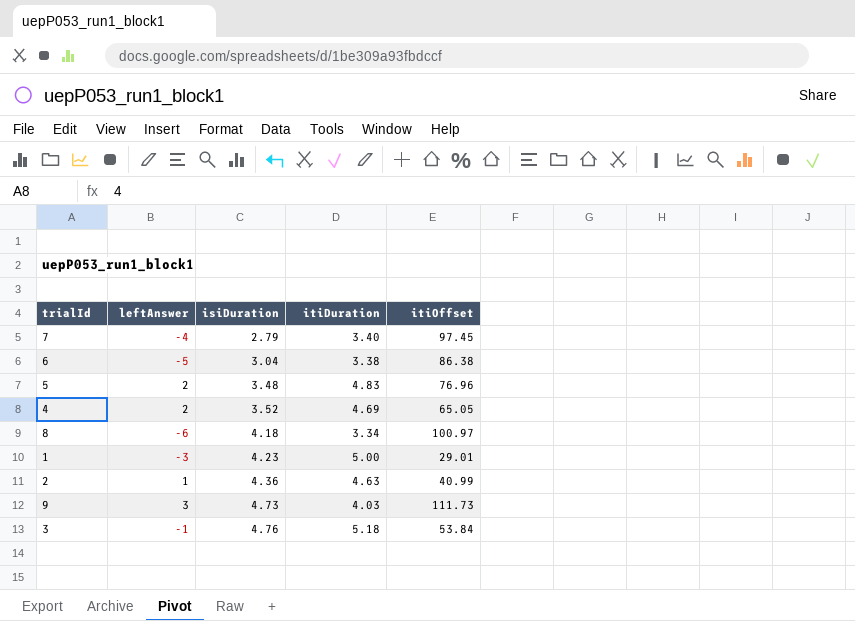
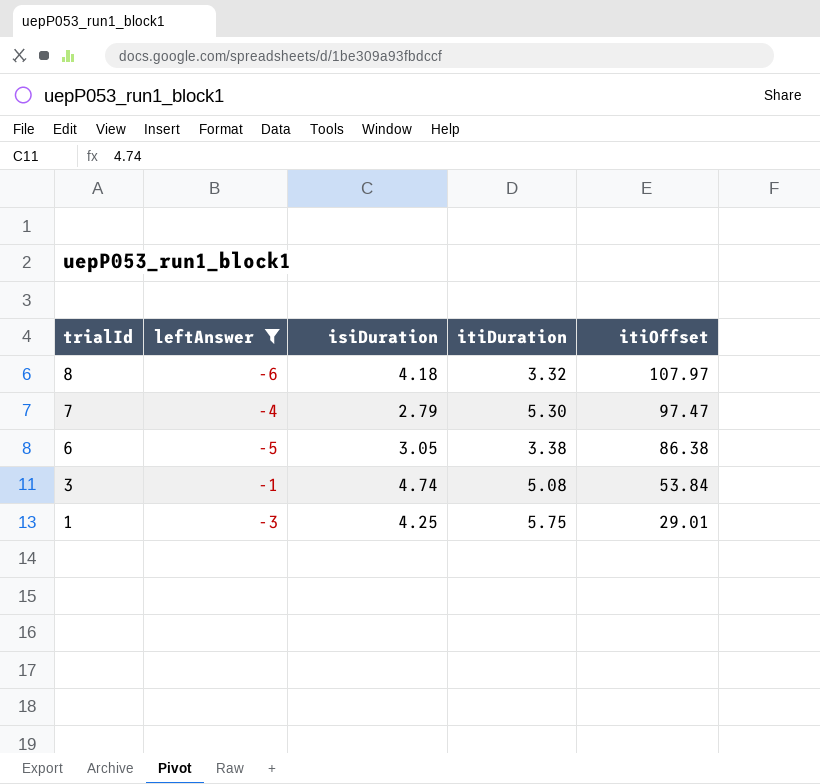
filter: none -> leftAnswer <= -1
row order: isiDuration ascending -> trialId descending
8 | itiDuration: 3.34 -> 3.32
8 | itiOffset: 100.97 -> 107.97
7 | itiDuration: 3.40 -> 5.30
7 | itiOffset: 97.45 -> 97.47
6 | isiDuration: 3.04 -> 3.05
3 | isiDuration: 4.76 -> 4.74
3 | itiDuration: 5.18 -> 5.08
1 | isiDuration: 4.23 -> 4.25
1 | itiDuration: 5.00 -> 5.75

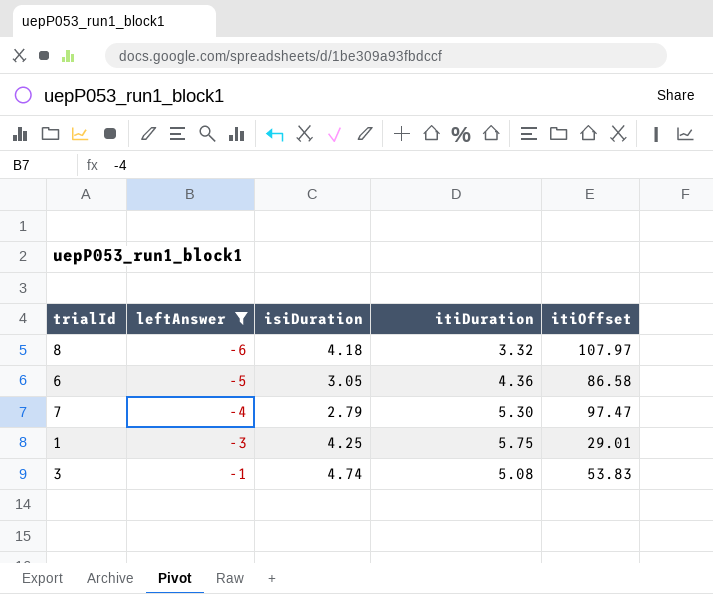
row order: trialId descending -> leftAnswer ascending
6 | itiDuration: 3.38 -> 4.36
6 | itiOffset: 86.38 -> 86.58
3 | itiOffset: 53.84 -> 53.83

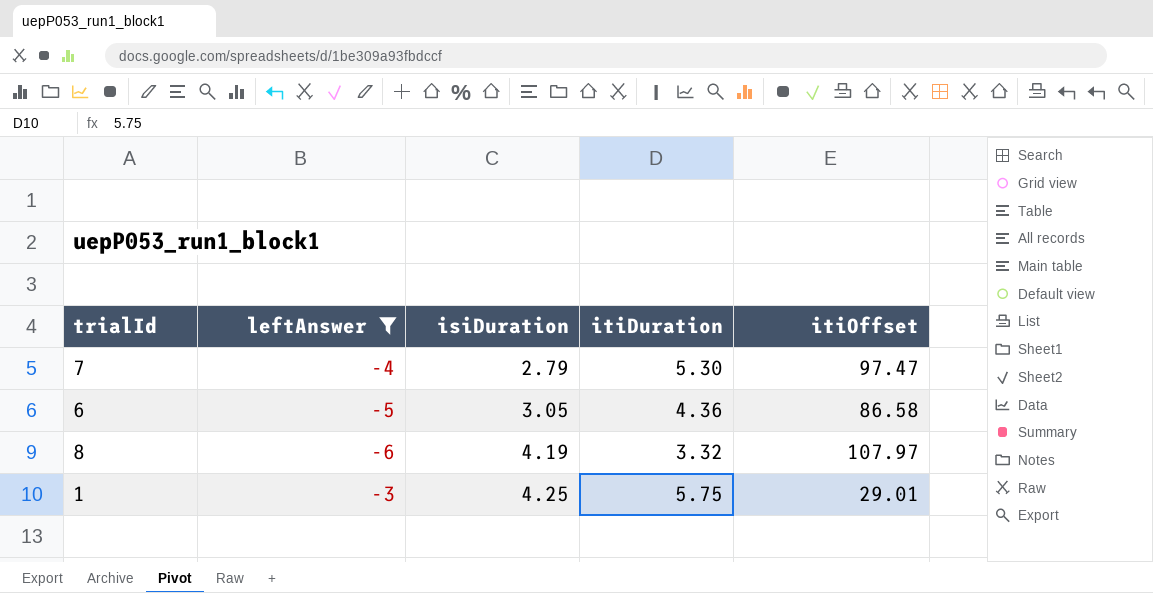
row order: leftAnswer ascending -> isiDuration ascending
row 3: -1 | 4.74 | 5.08 | 53.83 -> none
8 | isiDuration: 4.18 -> 4.19

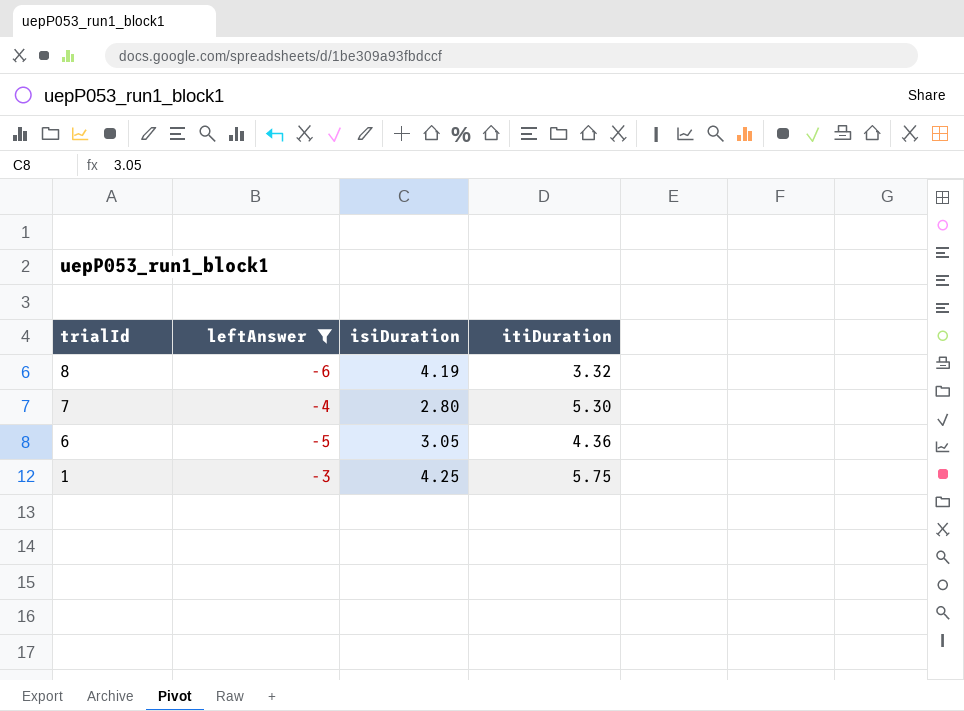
row order: isiDuration ascending -> trialId descending
column itiOffset | position: 5 -> none
7 | isiDuration: 2.79 -> 2.80

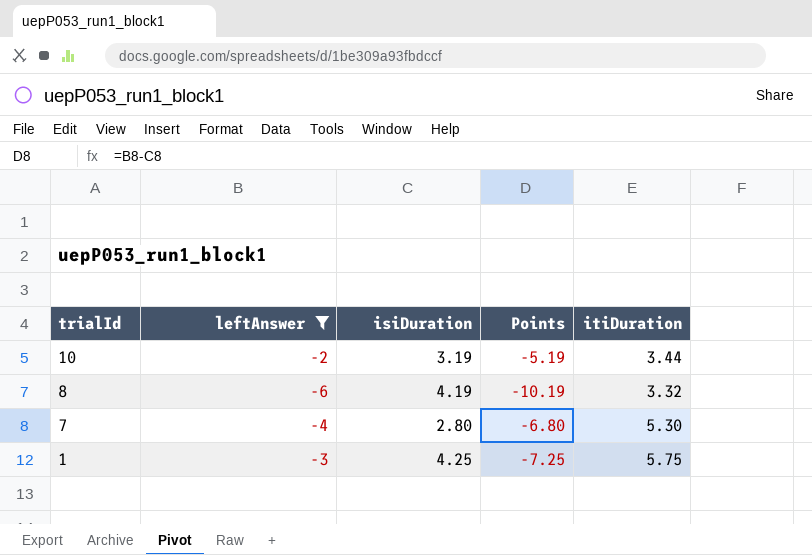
column Points | formula: none -> [leftAnswer] - [isiDuration]
row 6: -5 | 3.05 | 4.36 -> none
row 10: none -> -2 | 3.19 | -5.19 | 3.44

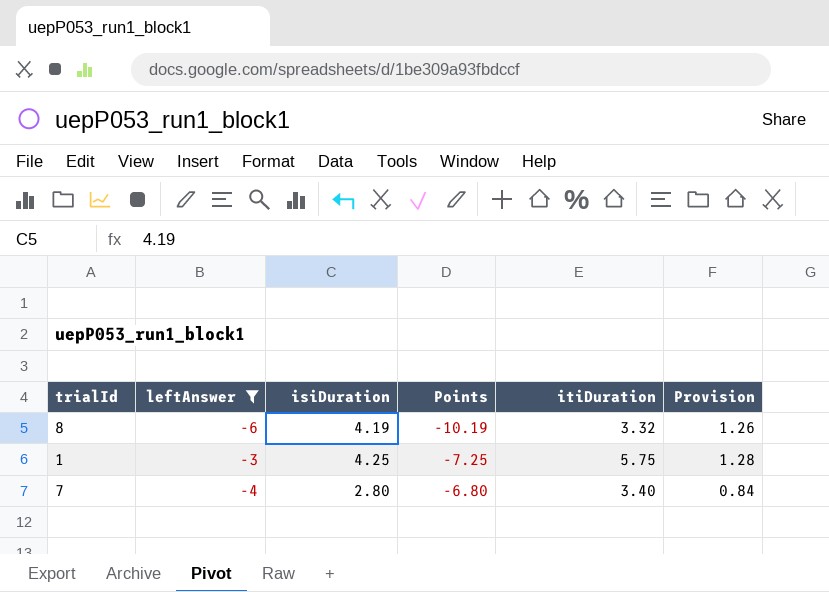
row order: trialId descending -> Points ascending
column Provision | formula: none -> [isiDuration] * 0.3
row 10: -2 | 3.19 | -5.19 | 3.44 -> none
7 | itiDuration: 5.30 -> 3.40

